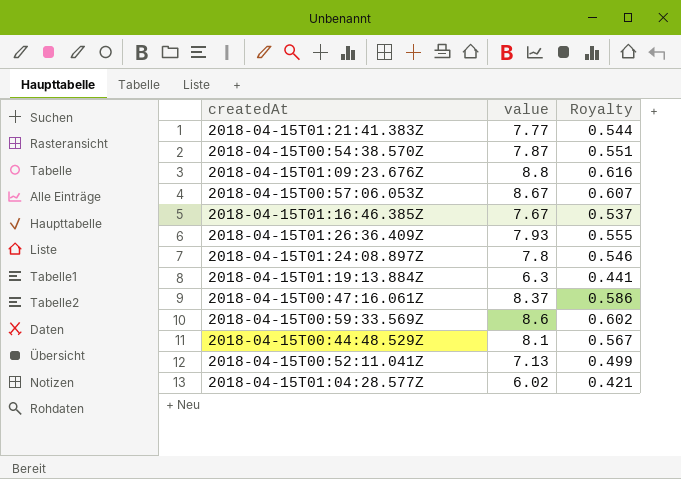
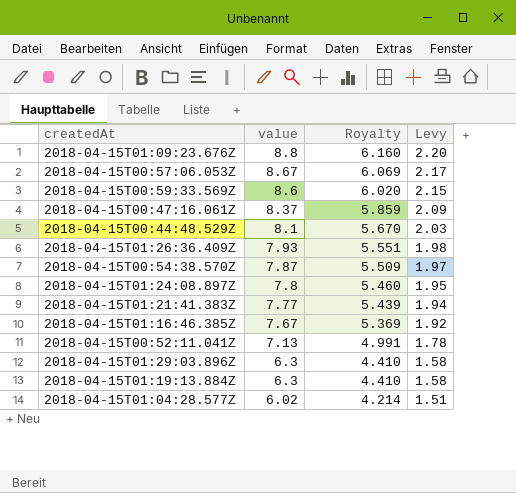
row order: none -> value descending
column Royalty | formula: [value] * 0.07 -> [value] * 0.7
column Levy | formula: none -> [value] * 0.25
row 2018-04-15T01:29:03.896Z: none -> 6.3 | 4.410 | 1.58

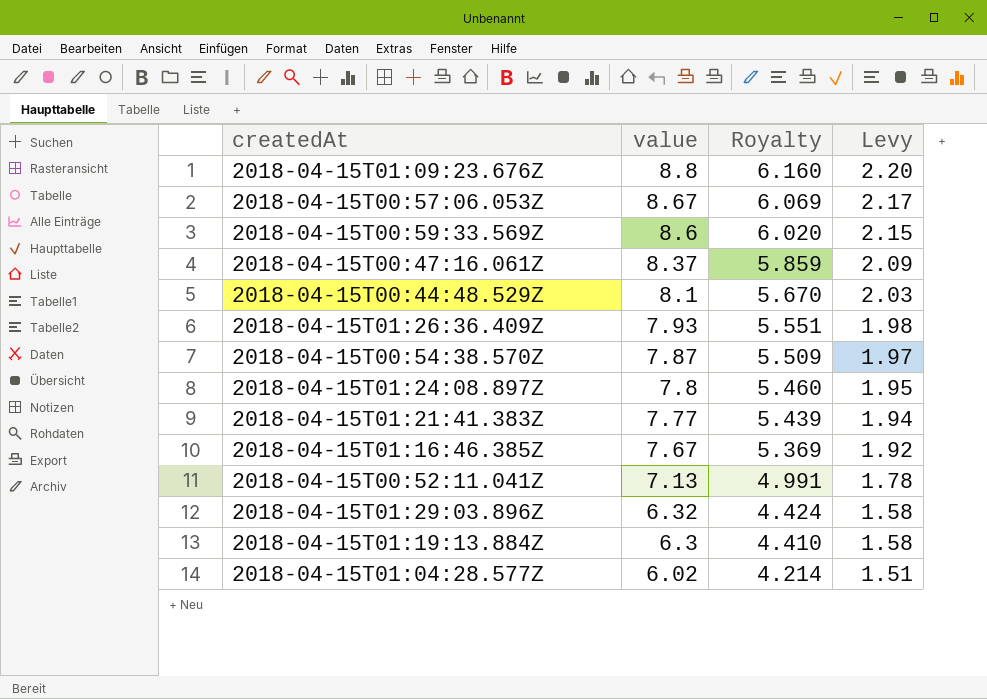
2018-04-15T01:29:03.896Z | value: 6.3 -> 6.32
2018-04-15T01:29:03.896Z | Royalty: 4.410 -> 4.424

